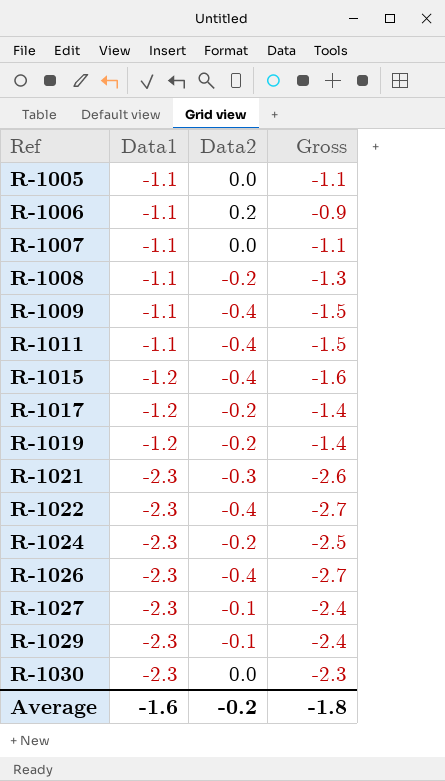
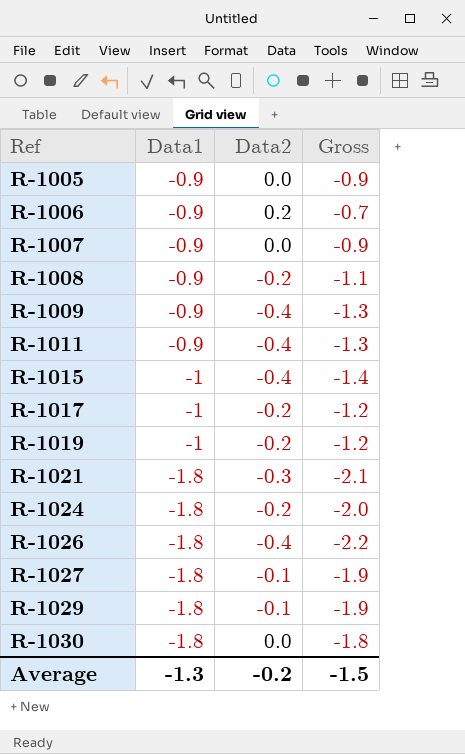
row R-1022: -2.3 | -0.4 | -2.7 -> none
R-1005 | Data1: -1.1 -> -0.9
R-1005 | Gross: -1.1 -> -0.9
R-1006 | Data1: -1.1 -> -0.9
R-1006 | Gross: -0.9 -> -0.7
R-1007 | Data1: -1.1 -> -0.9
R-1007 | Gross: -1.1 -> -0.9
R-1008 | Data1: -1.1 -> -0.9
R-1008 | Gross: -1.3 -> -1.1
R-1009 | Data1: -1.1 -> -0.9
R-1009 | Gross: -1.5 -> -1.3
R-1011 | Data1: -1.1 -> -0.9
R-1011 | Gross: -1.5 -> -1.3
R-1015 | Data1: -1.2 -> -1
R-1015 | Gross: -1.6 -> -1.4
R-1017 | Data1: -1.2 -> -1
R-1017 | Gross: -1.4 -> -1.2
R-1019 | Data1: -1.2 -> -1
R-1019 | Gross: -1.4 -> -1.2
R-1021 | Data1: -2.3 -> -1.8
R-1021 | Gross: -2.6 -> -2.1
R-1024 | Data1: -2.3 -> -1.8
R-1024 | Gross: -2.5 -> -2.0
R-1026 | Data1: -2.3 -> -1.8
R-1026 | Gross: -2.7 -> -2.2
R-1027 | Data1: -2.3 -> -1.8
R-1027 | Gross: -2.4 -> -1.9
R-1029 | Data1: -2.3 -> -1.8
R-1029 | Gross: -2.4 -> -1.9
R-1030 | Data1: -2.3 -> -1.8
R-1030 | Gross: -2.3 -> -1.8
Average | Data1: -1.6 -> -1.3
Average | Gross: -1.8 -> -1.5

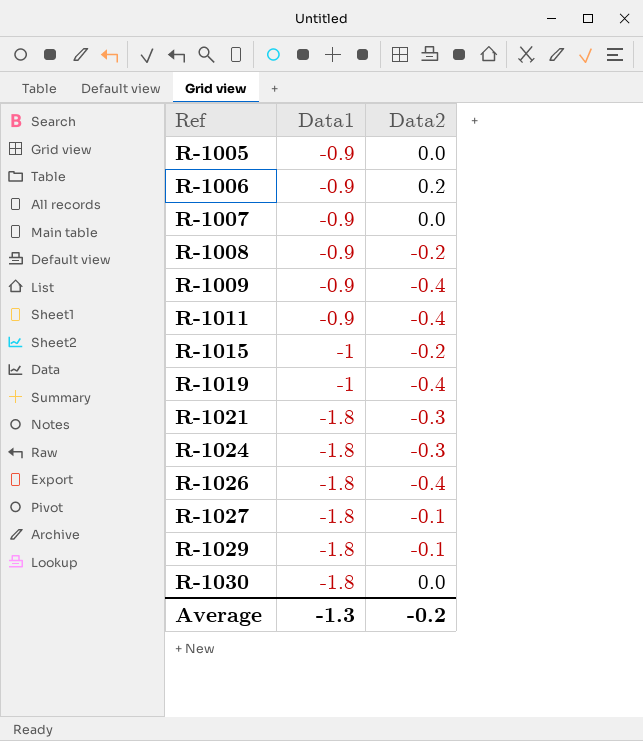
column Gross | formula: [Data1] + [Data2] -> none
row R-1017: -1 | -0.2 | -1.2 -> none
R-1015 | Data2: -0.4 -> -0.2
R-1019 | Data2: -0.2 -> -0.4
R-1024 | Data2: -0.2 -> -0.3

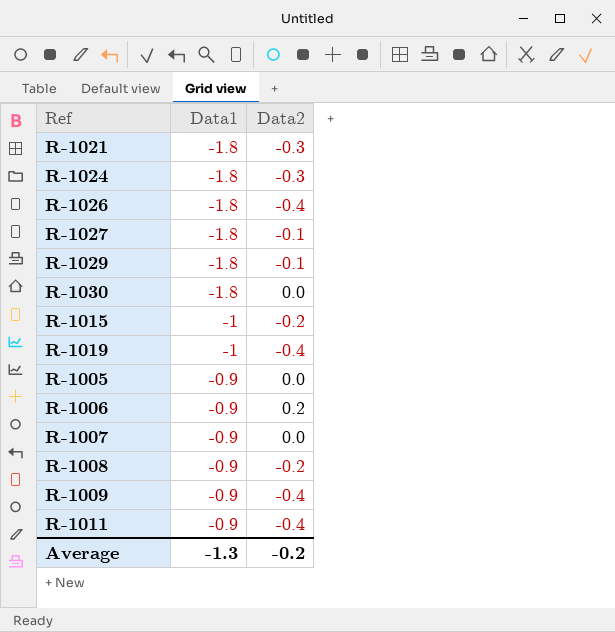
row order: Ref ascending -> Data1 ascending

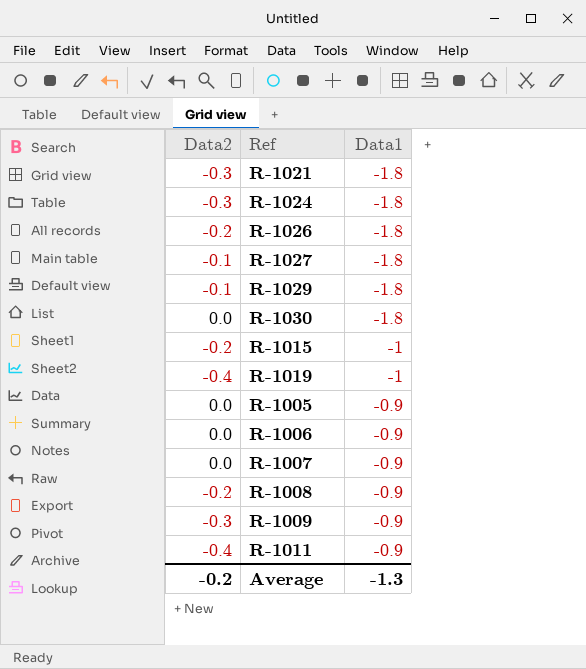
column Data2 | position: 3 -> 1
R-1026 | Data2: -0.4 -> -0.2
R-1006 | Data2: 0.2 -> 0.0
R-1009 | Data2: -0.4 -> -0.3

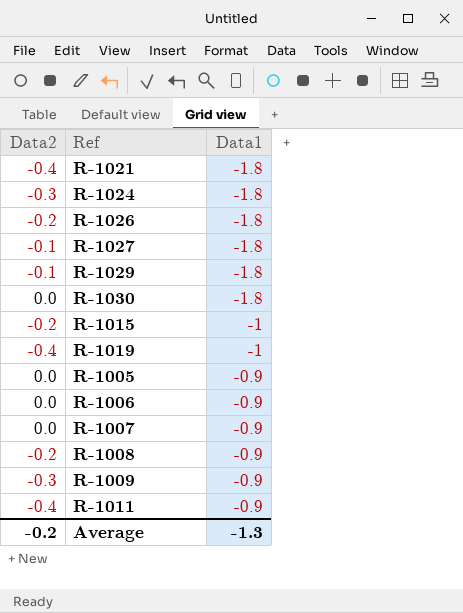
R-1021 | Data2: -0.3 -> -0.4

